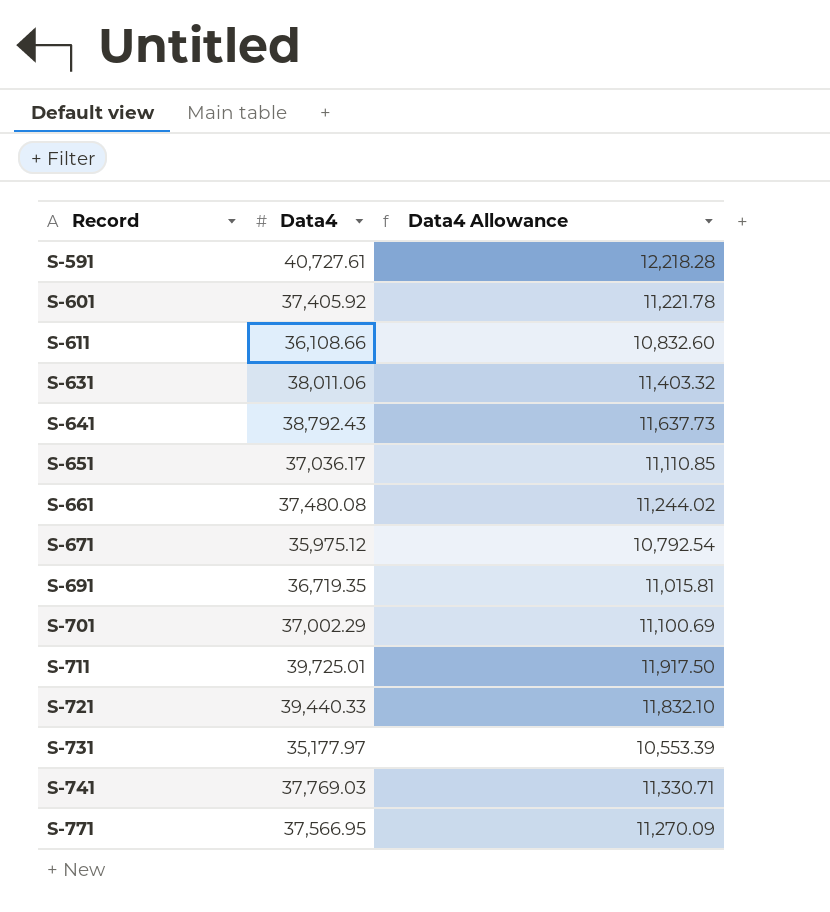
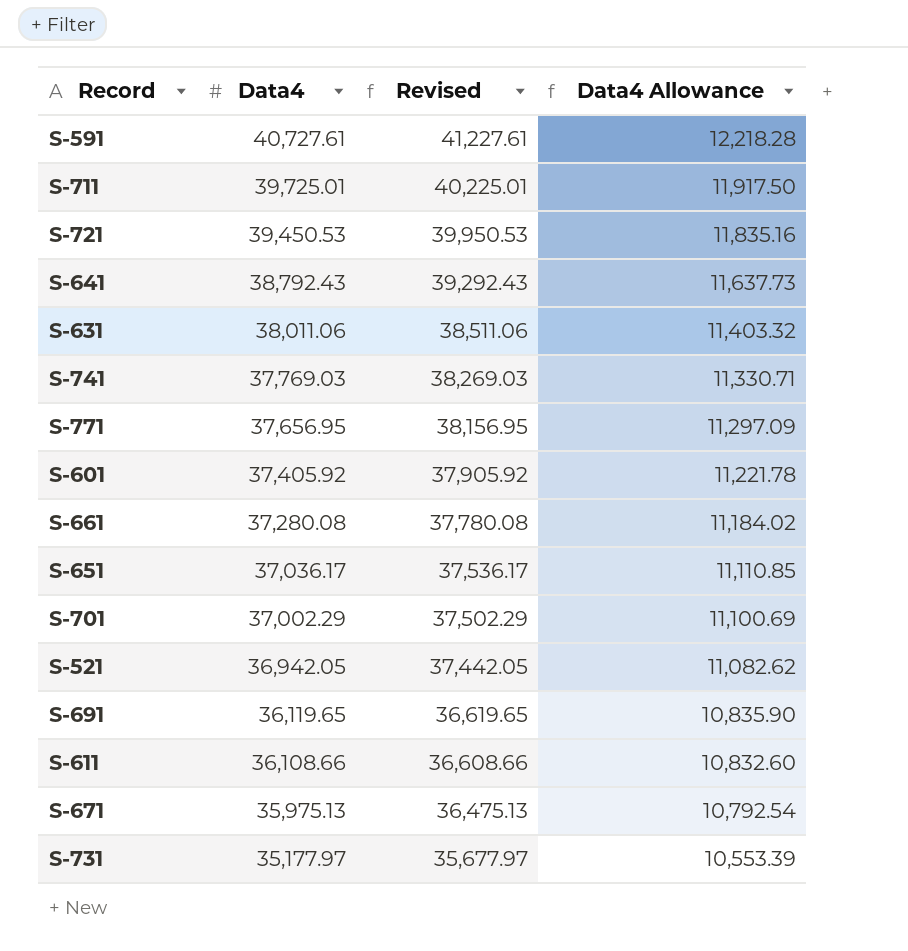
row order: Record ascending -> Data4 descending
column Revised | formula: none -> [Data4] + 500
S-721 | Data4: 39,440.33 -> 39,450.53
S-721 | Data4 Allowance: 11,832.10 -> 11,835.16
S-771 | Data4: 37,566.95 -> 37,656.95
S-771 | Data4 Allowance: 11,270.09 -> 11,297.09
S-661 | Data4: 37,480.08 -> 37,280.08
S-661 | Data4 Allowance: 11,244.02 -> 11,184.02
row S-521: none -> 36,942.05 | 37,442.05 | 11,082.62
S-691 | Data4: 36,719.35 -> 36,119.65
S-691 | Data4 Allowance: 11,015.81 -> 10,835.90
S-671 | Data4: 35,975.12 -> 35,975.13

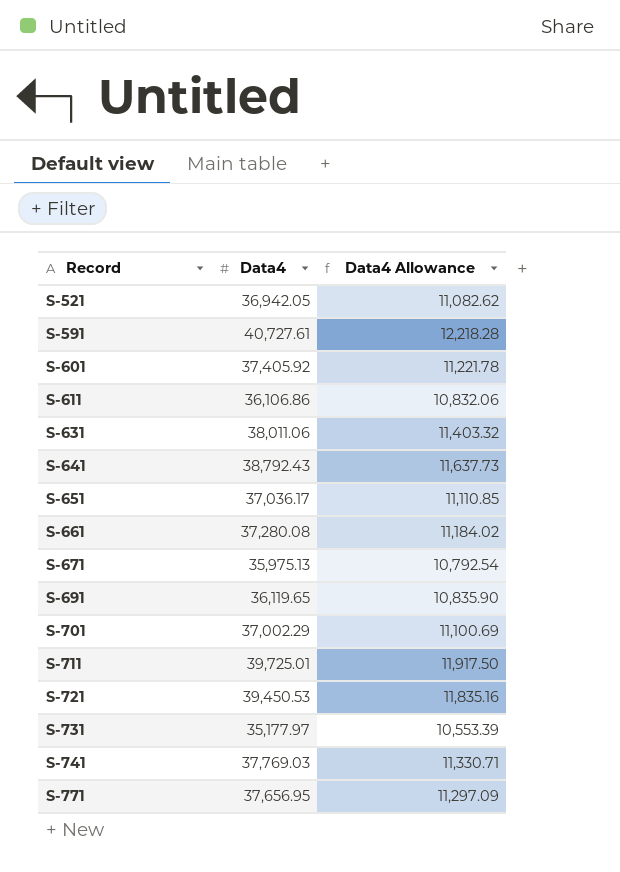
row order: Data4 descending -> Record ascending
column Revised | formula: [Data4] + 500 -> none
S-611 | Data4: 36,108.66 -> 36,106.86
S-611 | Data4 Allowance: 10,832.60 -> 10,832.06

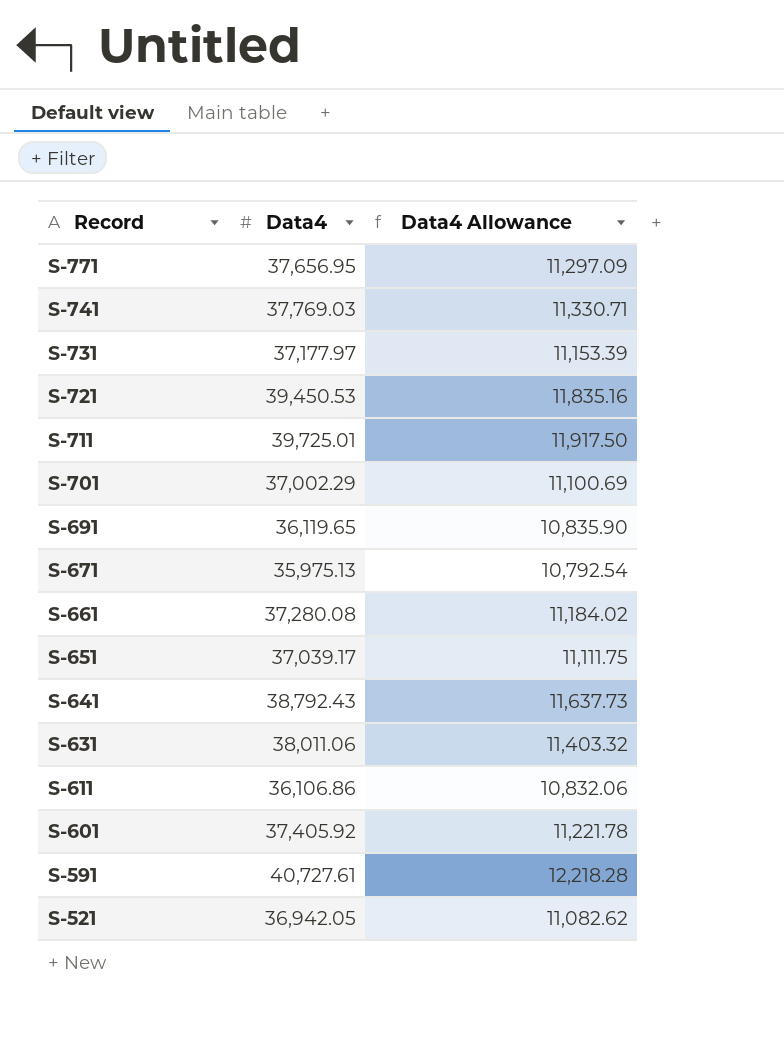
row order: Record ascending -> Record descending
S-731 | Data4: 35,177.97 -> 37,177.97
S-731 | Data4 Allowance: 10,553.39 -> 11,153.39
S-651 | Data4: 37,036.17 -> 37,039.17
S-651 | Data4 Allowance: 11,110.85 -> 11,111.75

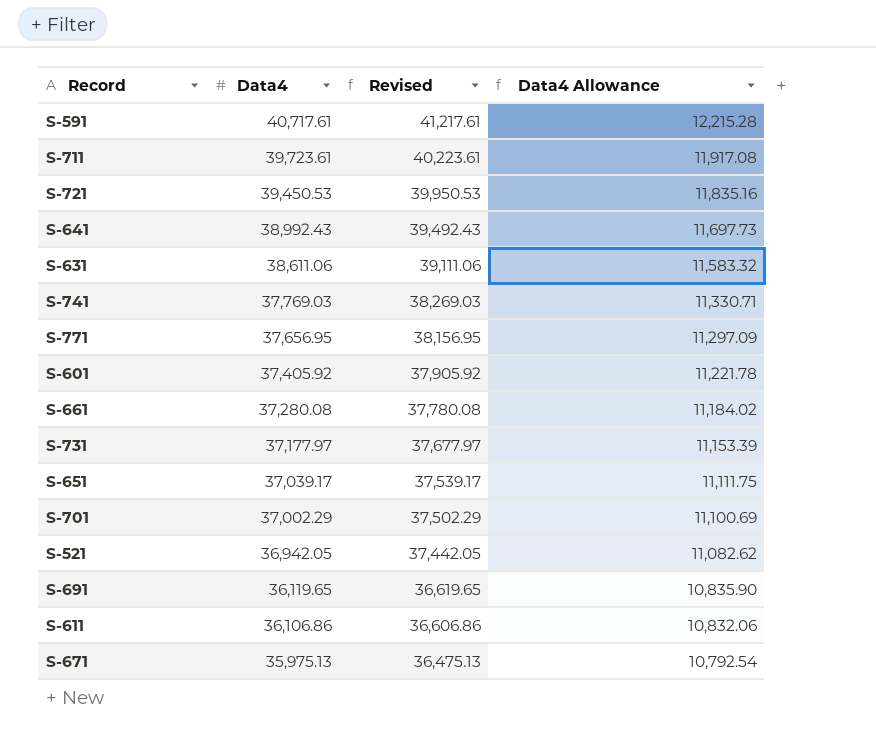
row order: Record descending -> Data4 descending
column Revised | formula: none -> [Data4] + 500
S-591 | Data4: 40,727.61 -> 40,717.61
S-591 | Data4 Allowance: 12,218.28 -> 12,215.28
S-711 | Data4: 39,725.01 -> 39,723.61
S-711 | Data4 Allowance: 11,917.50 -> 11,917.08
S-641 | Data4: 38,792.43 -> 38,992.43
S-641 | Data4 Allowance: 11,637.73 -> 11,697.73
S-631 | Data4: 38,011.06 -> 38,611.06
S-631 | Data4 Allowance: 11,403.32 -> 11,583.32

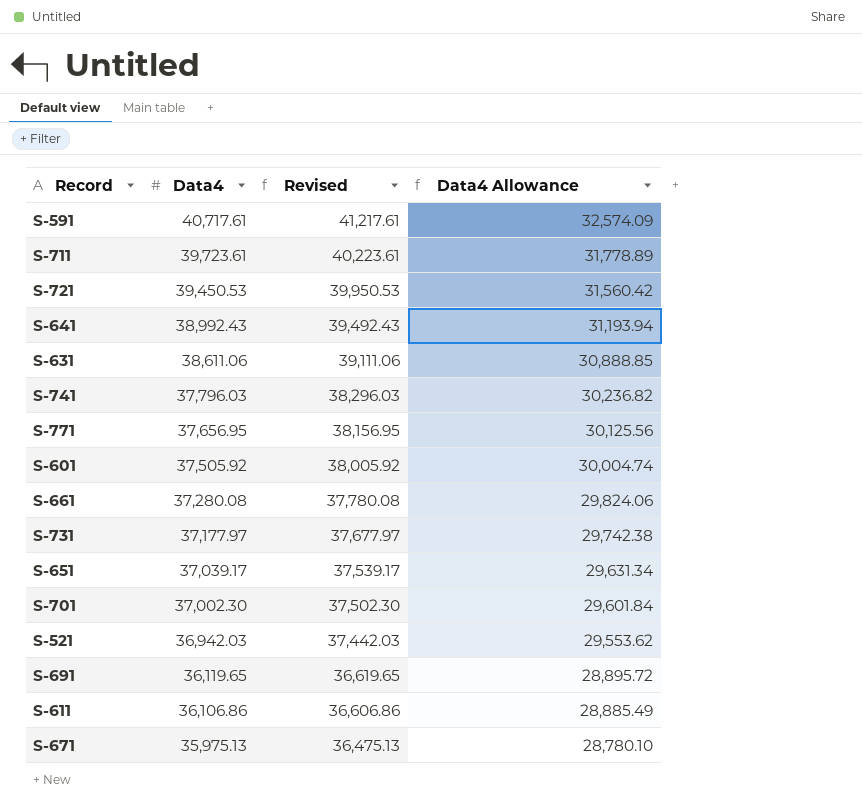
column Data4 Allowance | formula: [Data4] * 0.3 -> [Data4] * 0.8
S-741 | Data4: 37,769.03 -> 37,796.03
S-741 | Revised: 38,269.03 -> 38,296.03
S-601 | Data4: 37,405.92 -> 37,505.92
S-601 | Revised: 37,905.92 -> 38,005.92
S-701 | Data4: 37,002.29 -> 37,002.30
S-701 | Revised: 37,502.29 -> 37,502.30
S-521 | Data4: 36,942.05 -> 36,942.03
S-521 | Revised: 37,442.05 -> 37,442.03

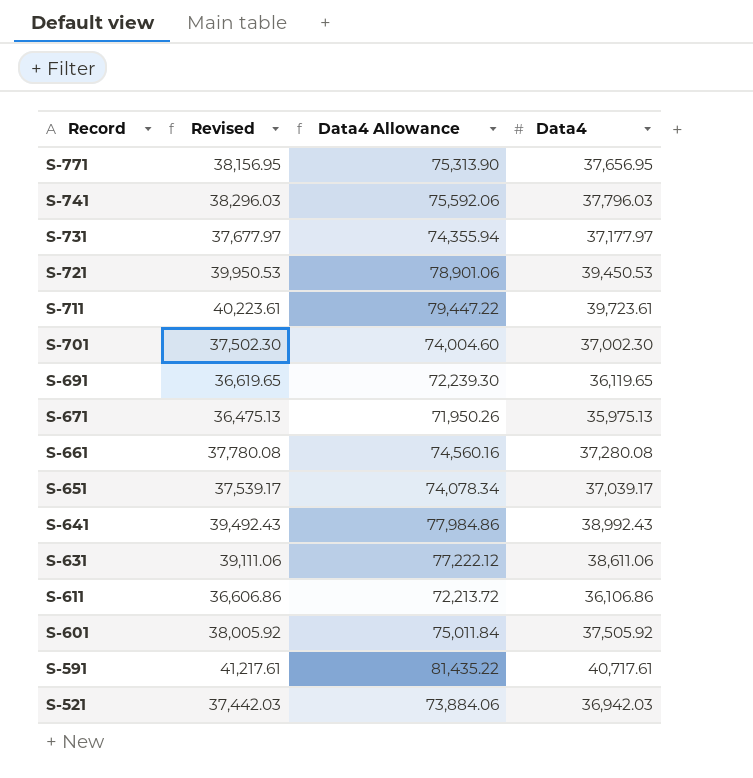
row order: Data4 descending -> Record descending
column Data4 Allowance | formula: [Data4] * 0.8 -> [Data4] * 2
column Data4 | position: 2 -> 4

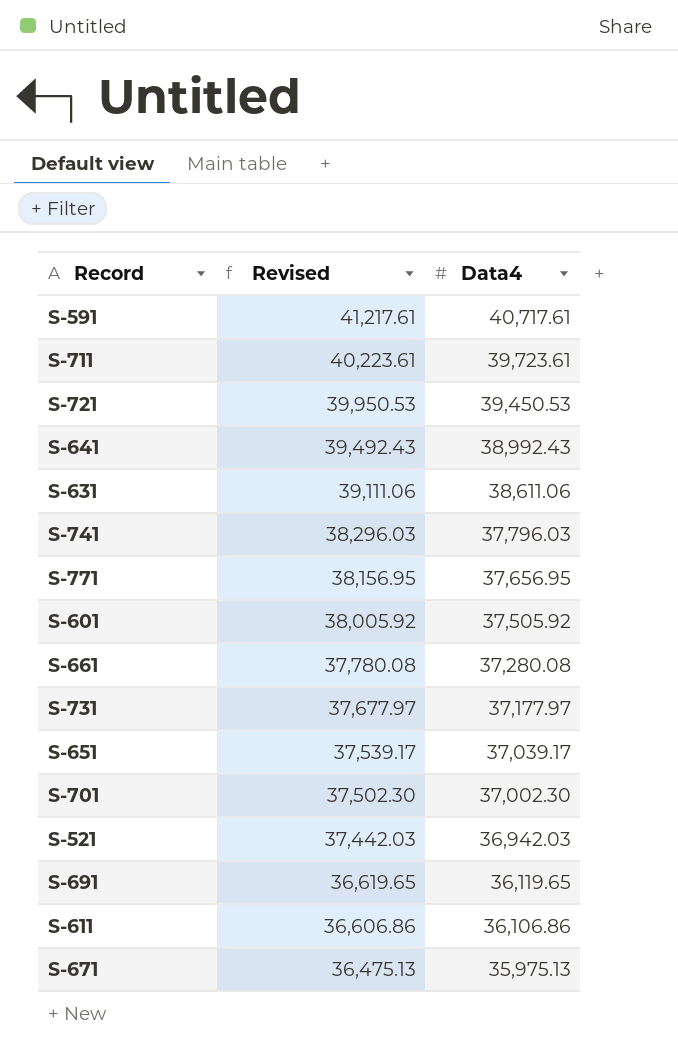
row order: Record descending -> Revised descending
column Data4 Allowance | formula: [Data4] * 2 -> none

